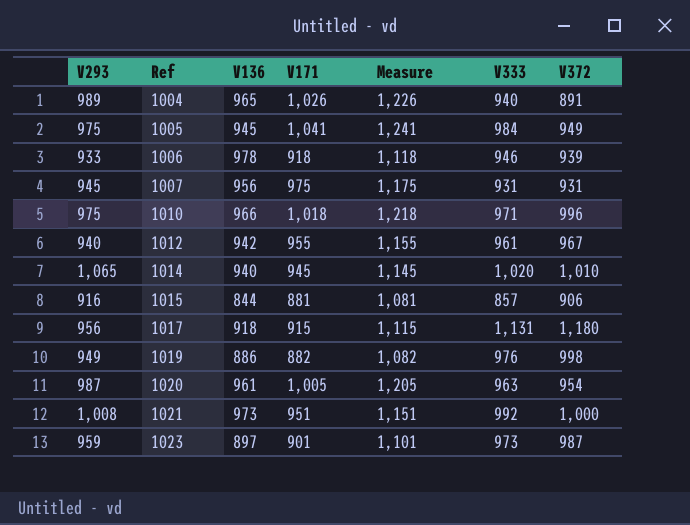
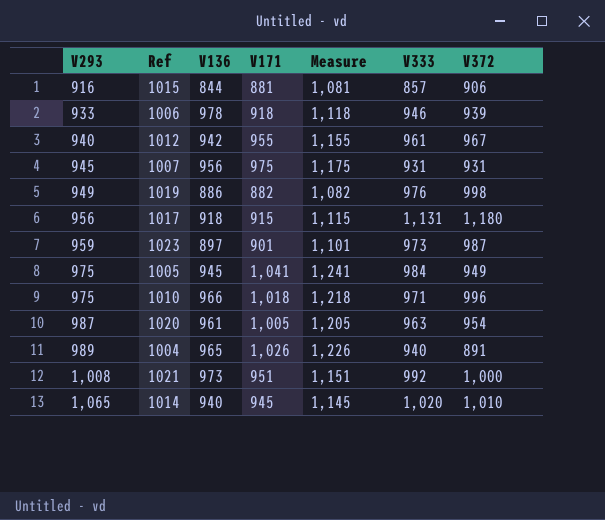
row order: Ref ascending -> V293 ascending

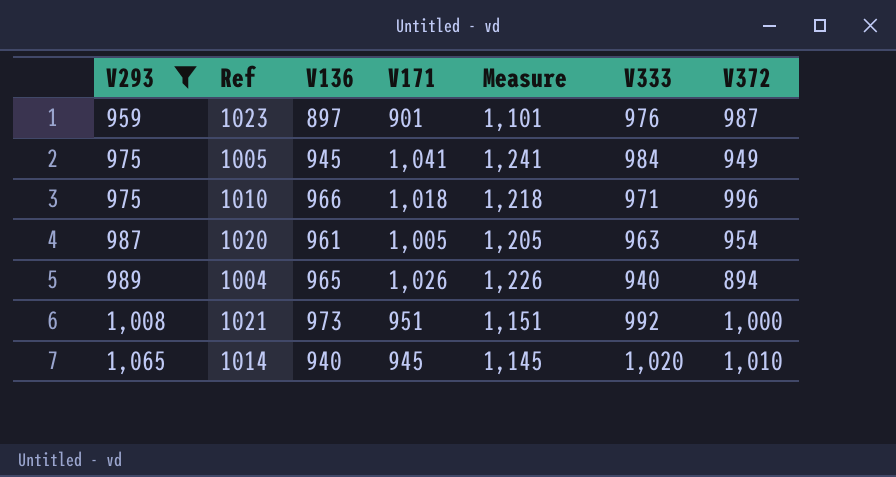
filter: none -> V293 >= 959
1023 | V333: 973 -> 976
1004 | V372: 891 -> 894

